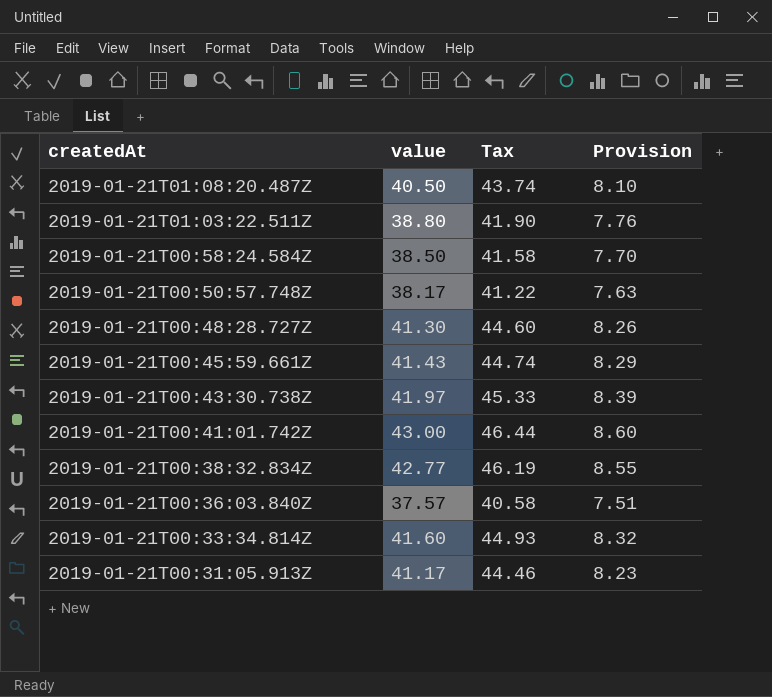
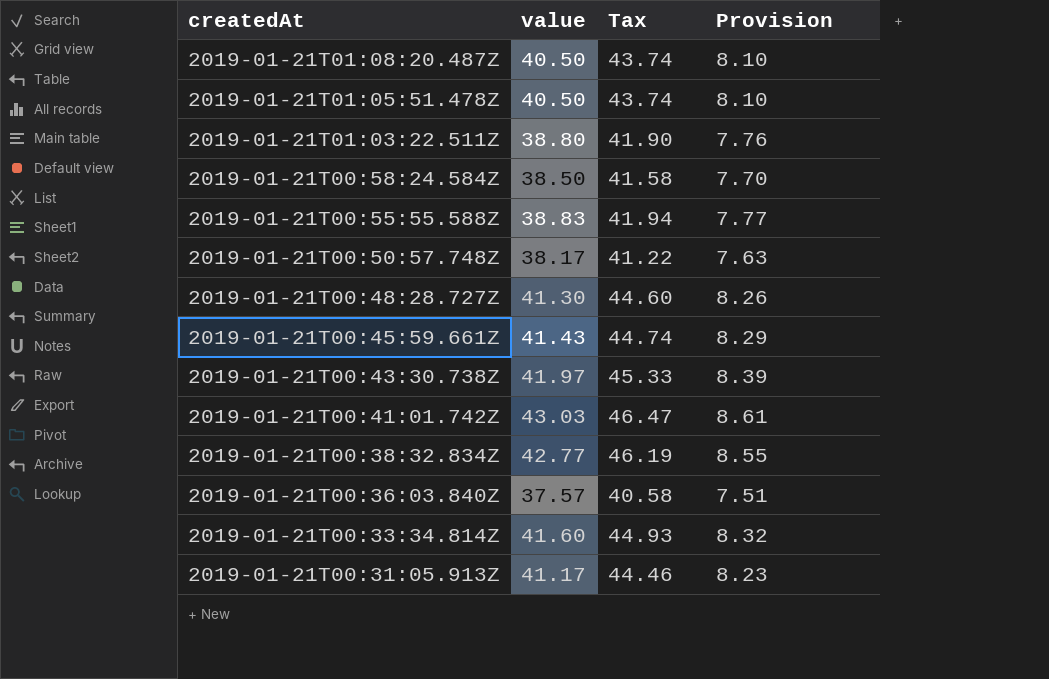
row 2019-01-21T01:05:51.478Z: none -> 40.50 | 43.74 | 8.10
row 2019-01-21T00:55:55.588Z: none -> 38.83 | 41.94 | 7.77
2019-01-21T00:41:01.742Z | value: 43.00 -> 43.03
2019-01-21T00:41:01.742Z | Tax: 46.44 -> 46.47
2019-01-21T00:41:01.742Z | Provision: 8.60 -> 8.61

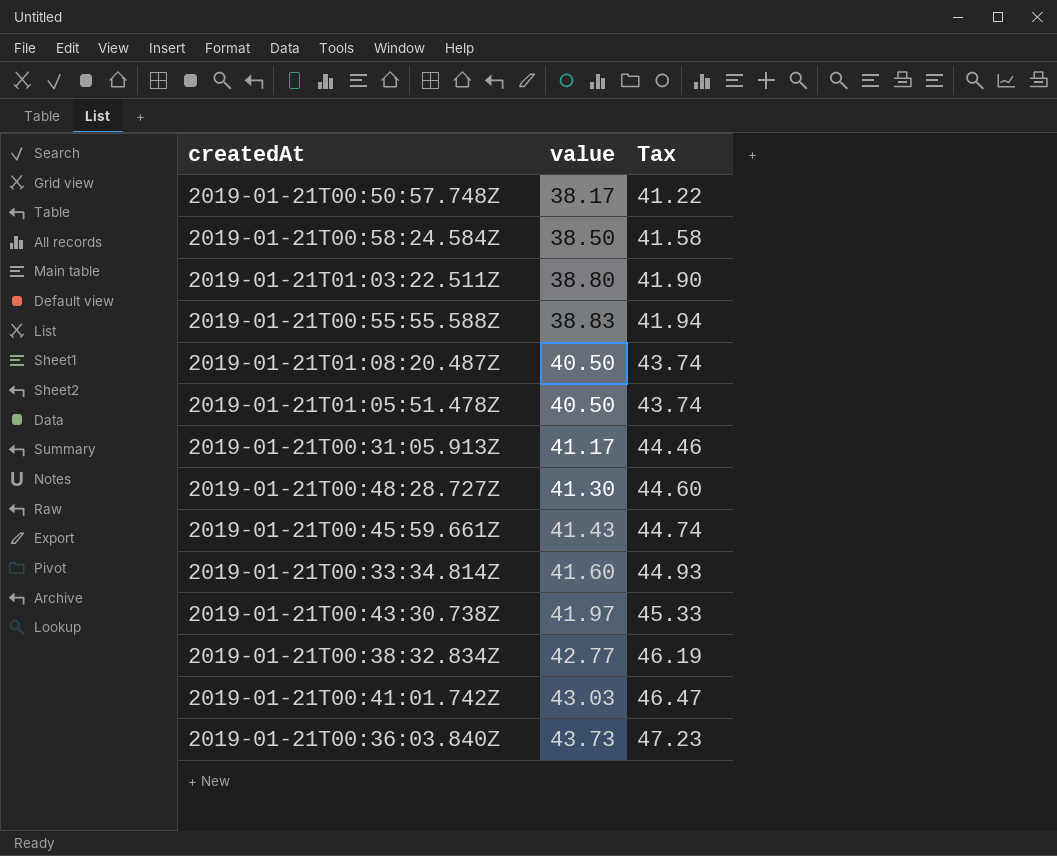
row order: createdAt descending -> value ascending
column Provision | formula: [value] * 0.2 -> none
2019-01-21T00:36:03.840Z | value: 37.57 -> 43.73
2019-01-21T00:36:03.840Z | Tax: 40.58 -> 47.23

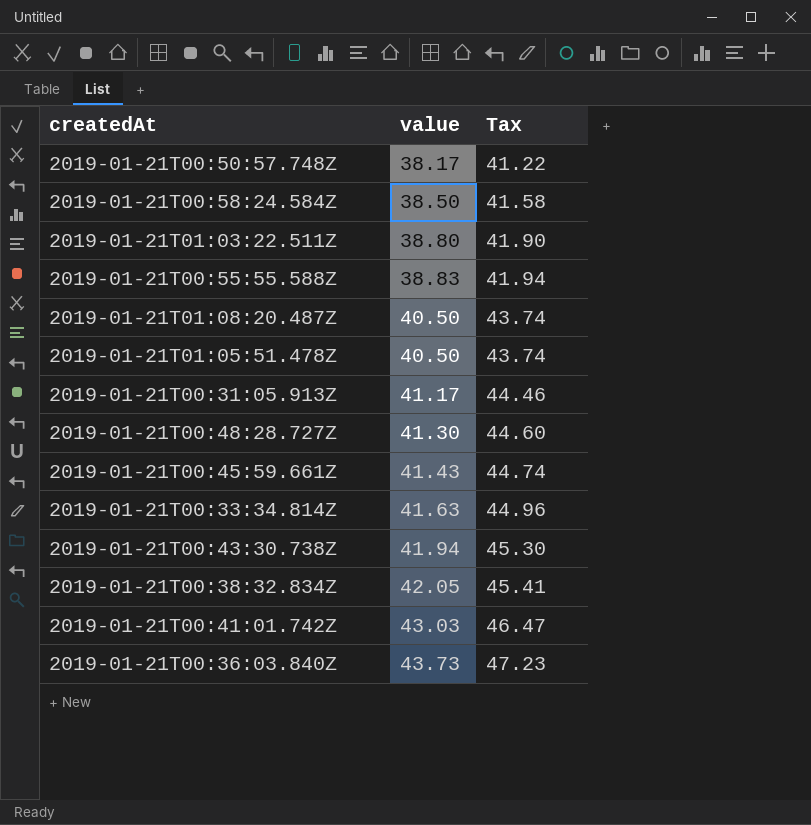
2019-01-21T00:33:34.814Z | value: 41.60 -> 41.63
2019-01-21T00:33:34.814Z | Tax: 44.93 -> 44.96
2019-01-21T00:43:30.738Z | value: 41.97 -> 41.94
2019-01-21T00:43:30.738Z | Tax: 45.33 -> 45.30
2019-01-21T00:38:32.834Z | value: 42.77 -> 42.05
2019-01-21T00:38:32.834Z | Tax: 46.19 -> 45.41

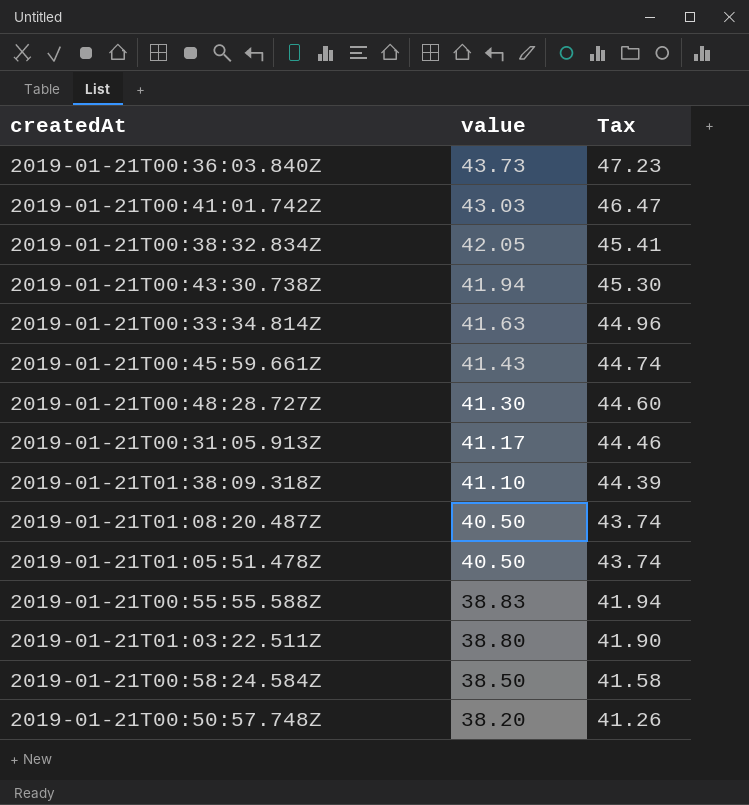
row order: value ascending -> value descending
row 2019-01-21T01:38:09.318Z: none -> 41.10 | 44.39
2019-01-21T00:50:57.748Z | value: 38.17 -> 38.20
2019-01-21T00:50:57.748Z | Tax: 41.22 -> 41.26

